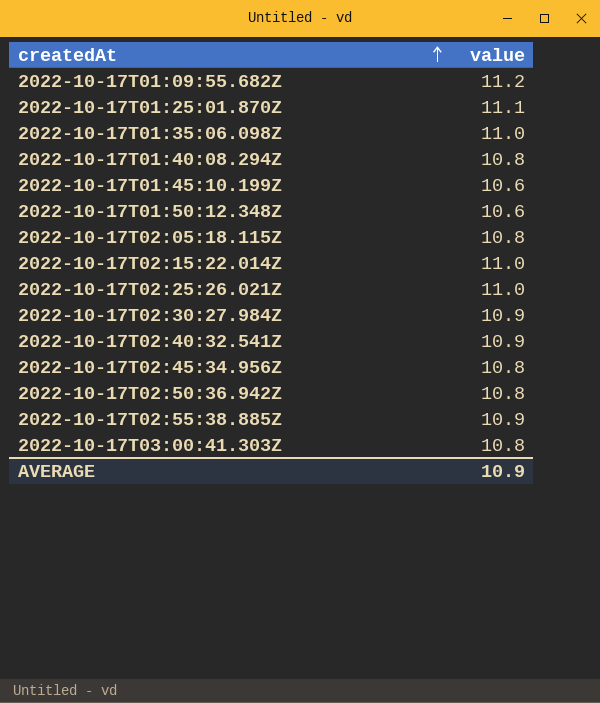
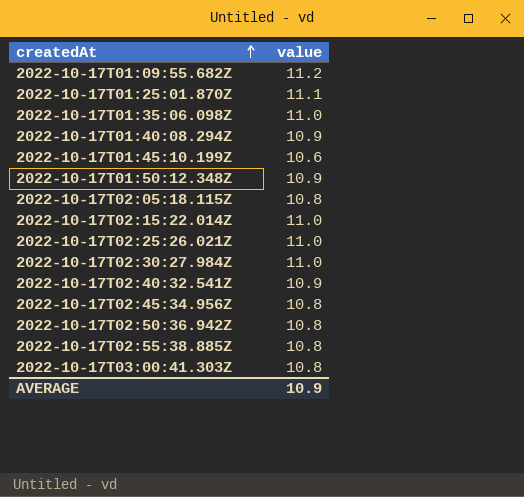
2022-10-17T01:40:08.294Z | value: 10.8 -> 10.9
2022-10-17T01:50:12.348Z | value: 10.6 -> 10.9
2022-10-17T02:30:27.984Z | value: 10.9 -> 11.0
2022-10-17T02:55:38.885Z | value: 10.9 -> 10.8

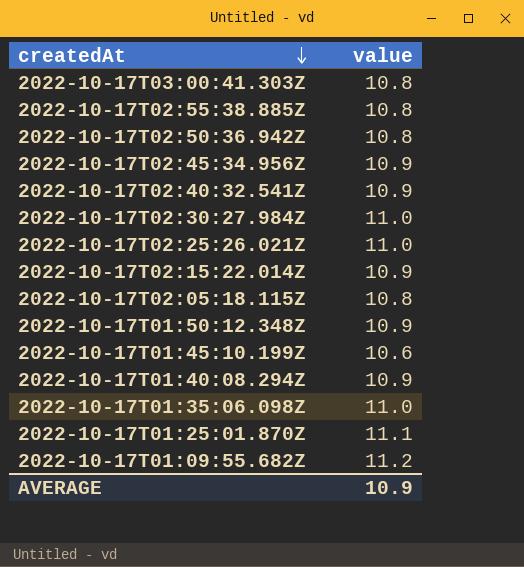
row order: createdAt ascending -> createdAt descending
2022-10-17T02:45:34.956Z | value: 10.8 -> 10.9
2022-10-17T02:15:22.014Z | value: 11.0 -> 10.9

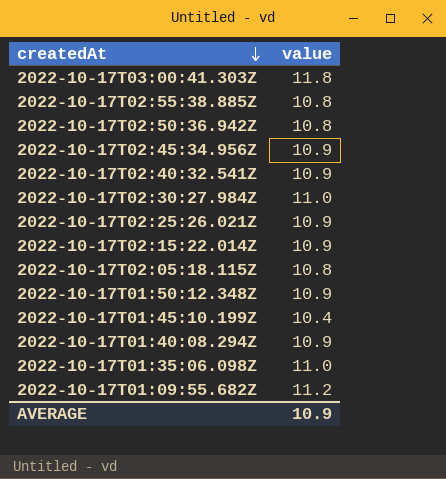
row 2022-10-17T01:25:01.870Z: 11.1 -> none
2022-10-17T03:00:41.303Z | value: 10.8 -> 11.8
2022-10-17T02:25:26.021Z | value: 11.0 -> 10.9
2022-10-17T01:45:10.199Z | value: 10.6 -> 10.4

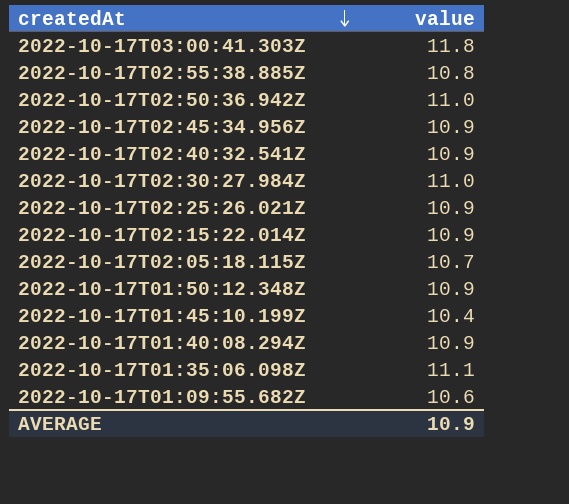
2022-10-17T02:50:36.942Z | value: 10.8 -> 11.0
2022-10-17T02:05:18.115Z | value: 10.8 -> 10.7
2022-10-17T01:35:06.098Z | value: 11.0 -> 11.1
2022-10-17T01:09:55.682Z | value: 11.2 -> 10.6

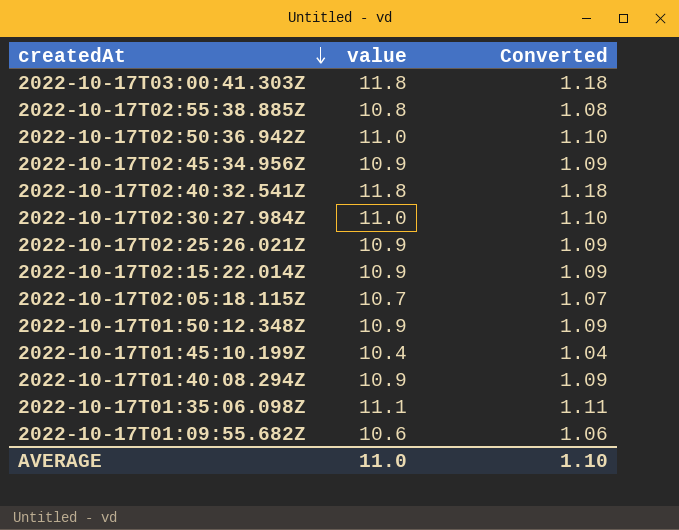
column Converted | formula: none -> [value] * 0.1
2022-10-17T02:40:32.541Z | value: 10.9 -> 11.8
AVERAGE | value: 10.9 -> 11.0

